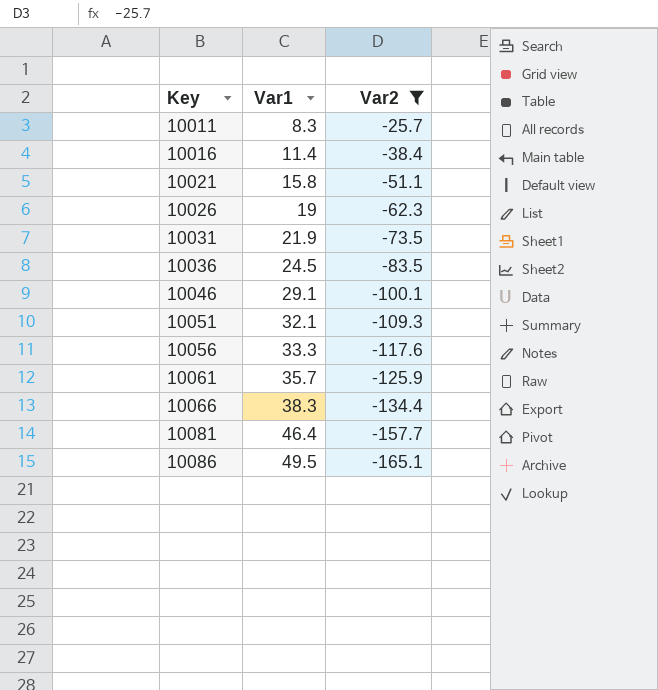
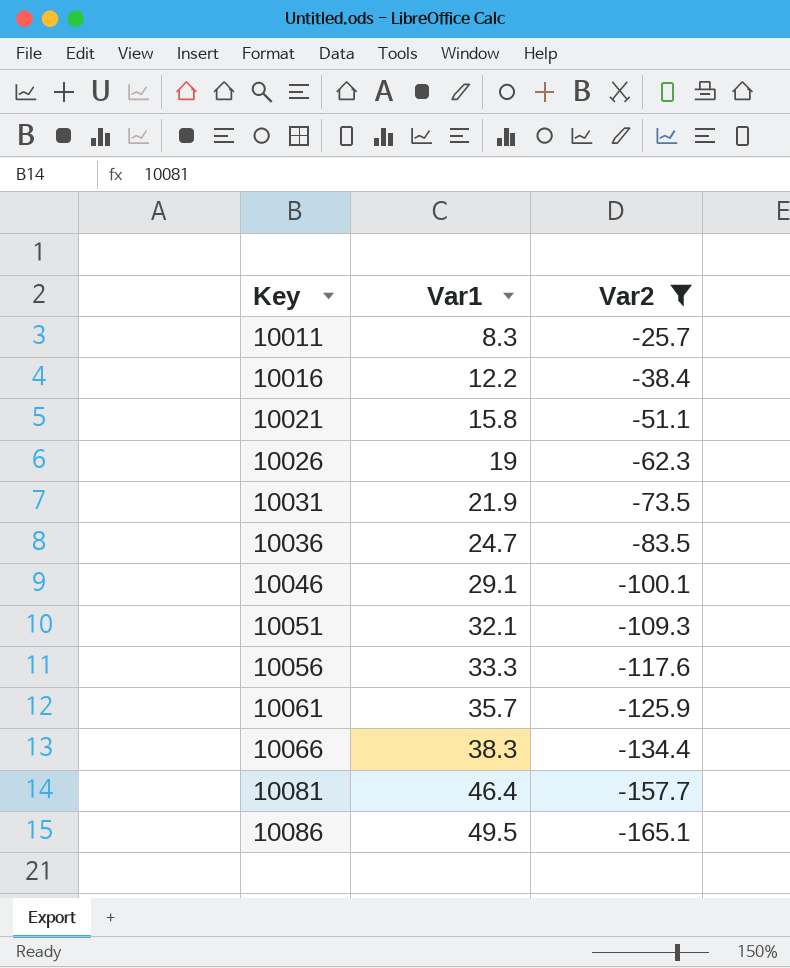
10016 | Var1: 11.4 -> 12.2
10036 | Var1: 24.5 -> 24.7

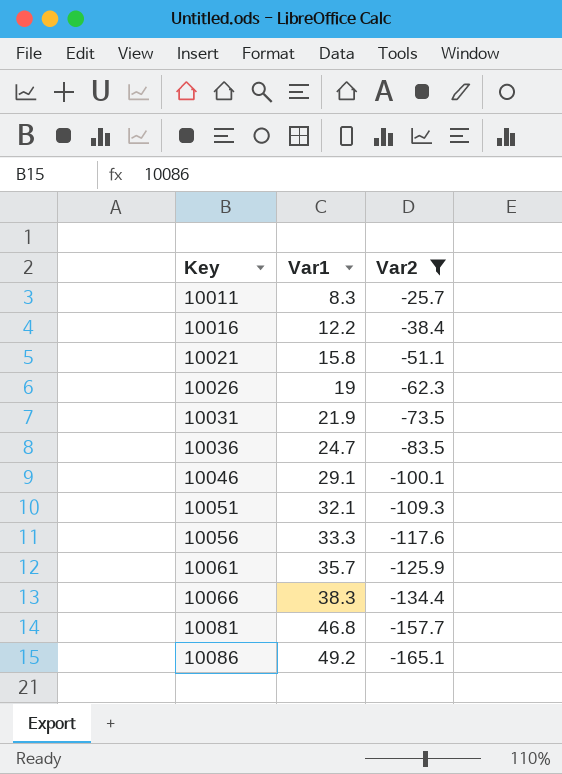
10081 | Var1: 46.4 -> 46.8
10086 | Var1: 49.5 -> 49.2

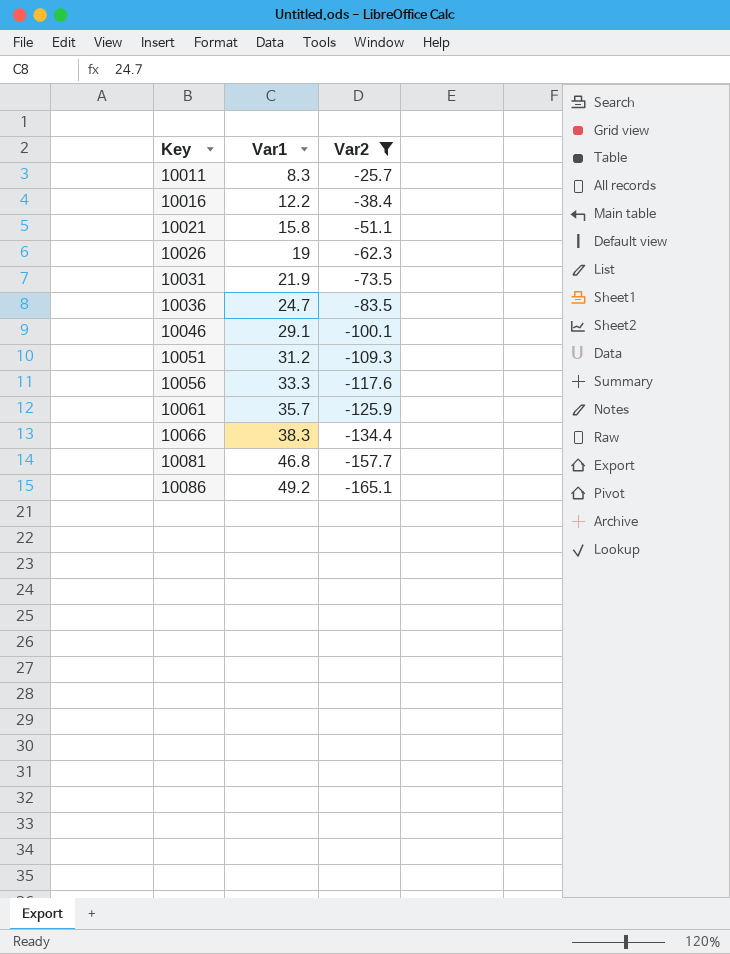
10051 | Var1: 32.1 -> 31.2

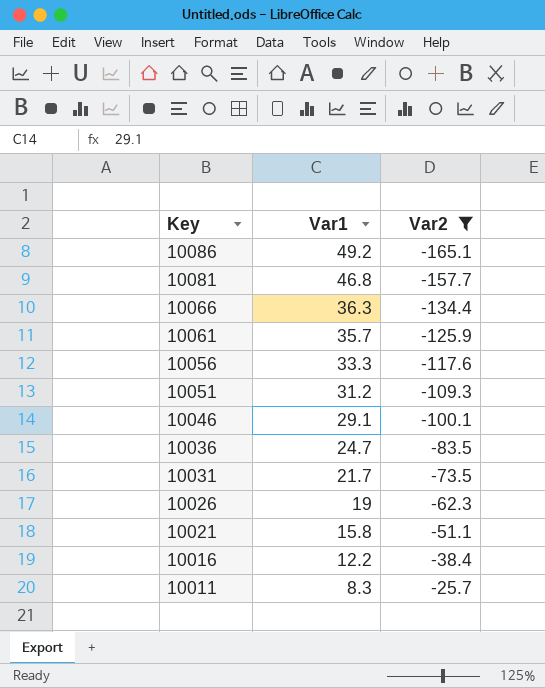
row order: Key ascending -> Key descending
10066 | Var1: 38.3 -> 36.3
10031 | Var1: 21.9 -> 21.7

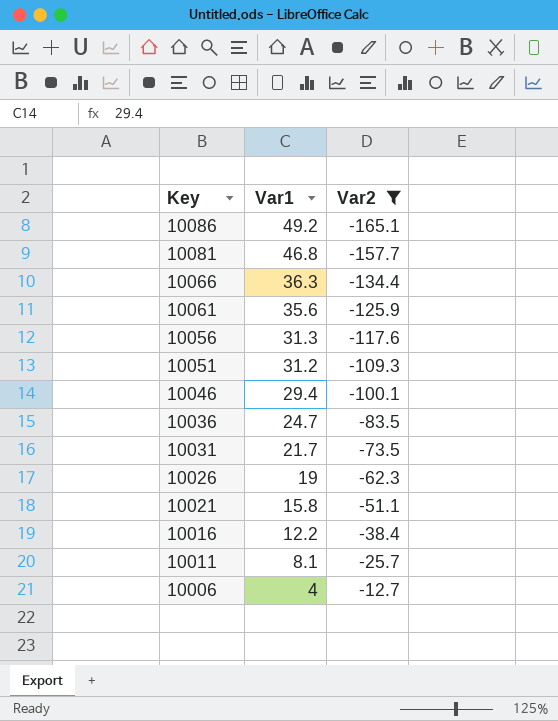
10061 | Var1: 35.7 -> 35.6
10056 | Var1: 33.3 -> 31.3
10046 | Var1: 29.1 -> 29.4
10011 | Var1: 8.3 -> 8.1
row 10006: none -> 4 | -12.7

